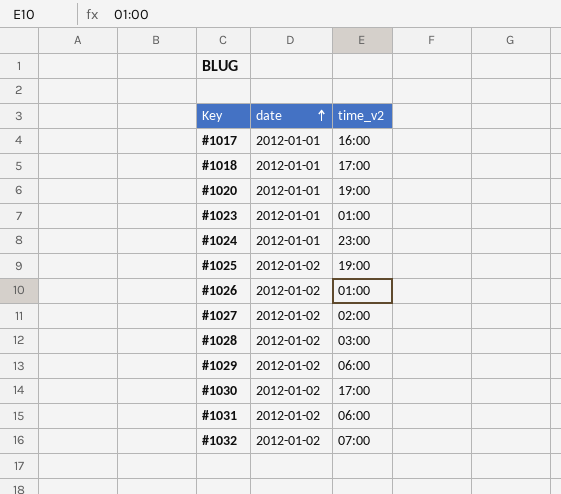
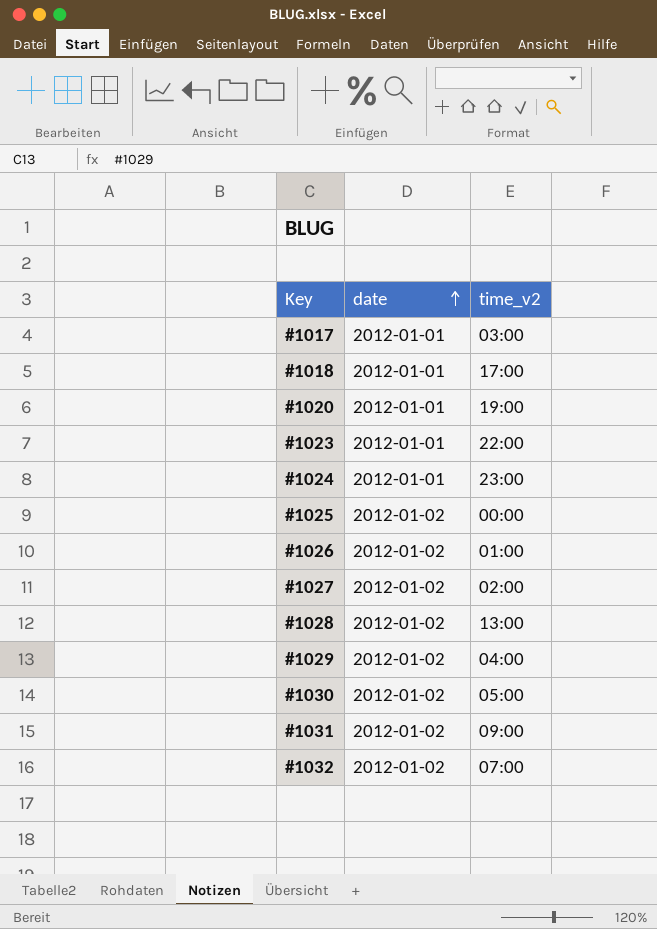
#1017 | time_v2: 16:00 -> 03:00
#1023 | time_v2: 01:00 -> 22:00
#1025 | time_v2: 19:00 -> 00:00
#1028 | time_v2: 03:00 -> 13:00
#1029 | time_v2: 06:00 -> 04:00
#1030 | time_v2: 17:00 -> 05:00
#1031 | time_v2: 06:00 -> 09:00

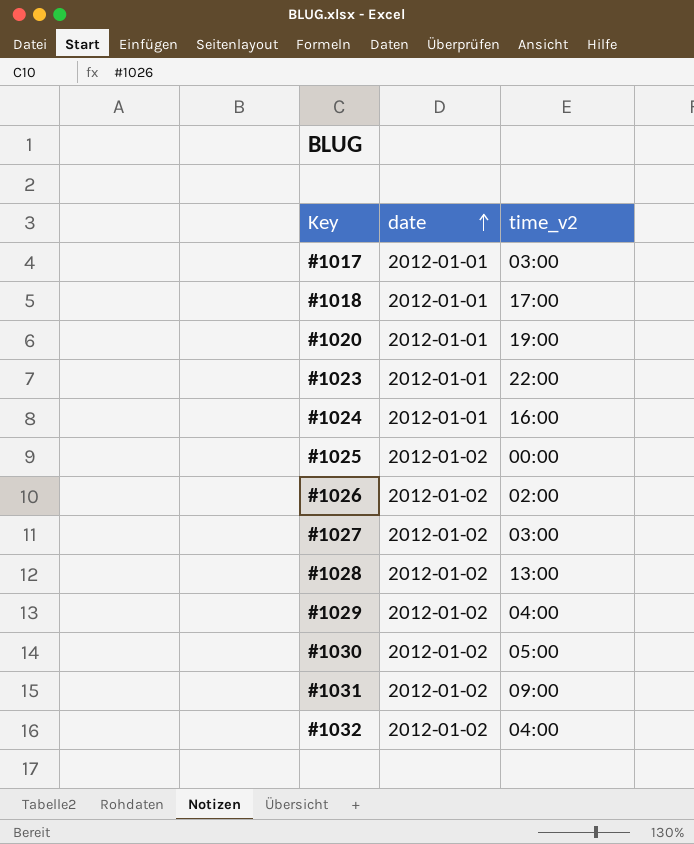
#1024 | time_v2: 23:00 -> 16:00
#1026 | time_v2: 01:00 -> 02:00
#1027 | time_v2: 02:00 -> 03:00
#1032 | time_v2: 07:00 -> 04:00

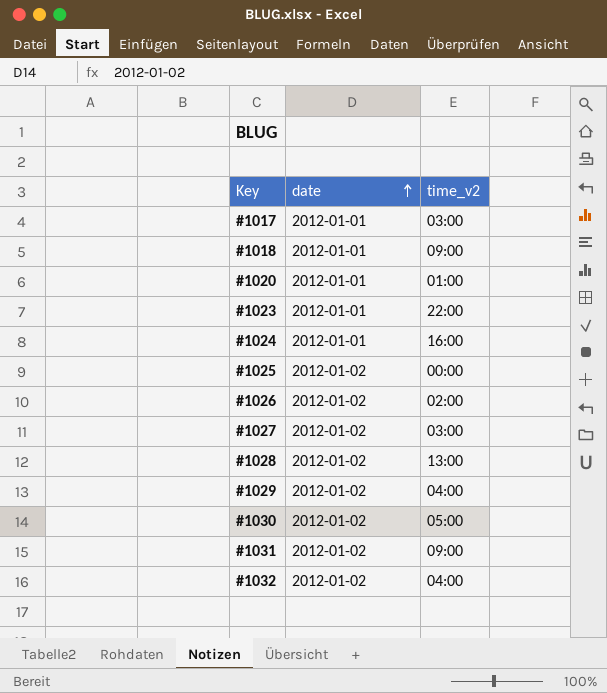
#1018 | time_v2: 17:00 -> 09:00
#1020 | time_v2: 19:00 -> 01:00

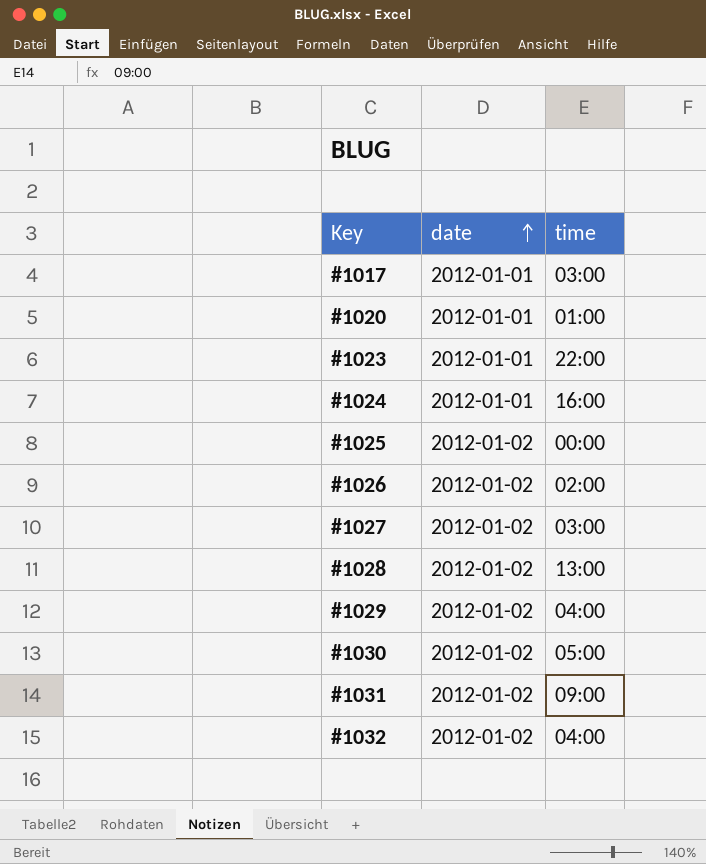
column name: time_v2 -> time
row #1018: 2012-01-01 | 09:00 -> none

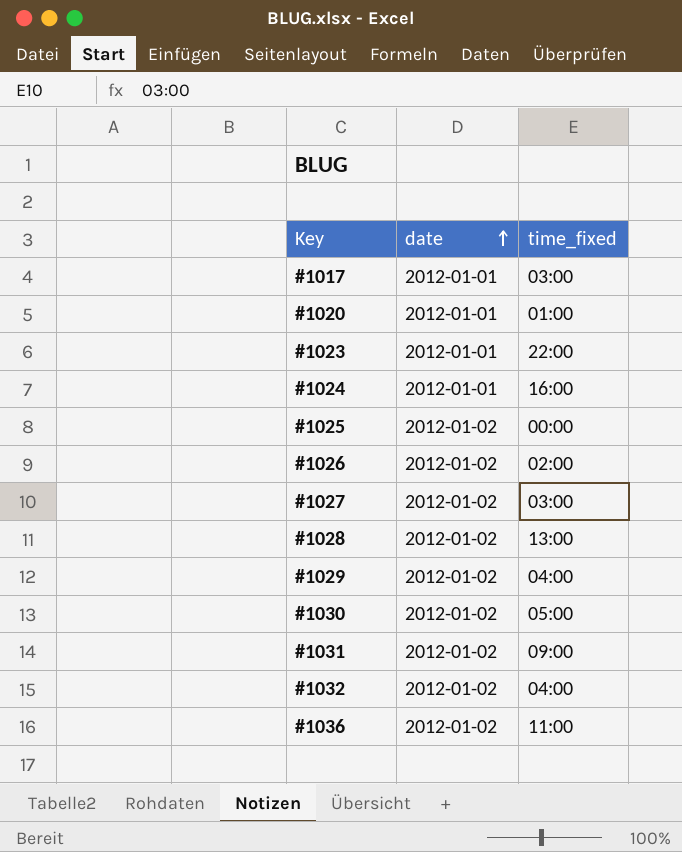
column name: time -> time_fixed
row #1036: none -> 2012-01-02 | 11:00

